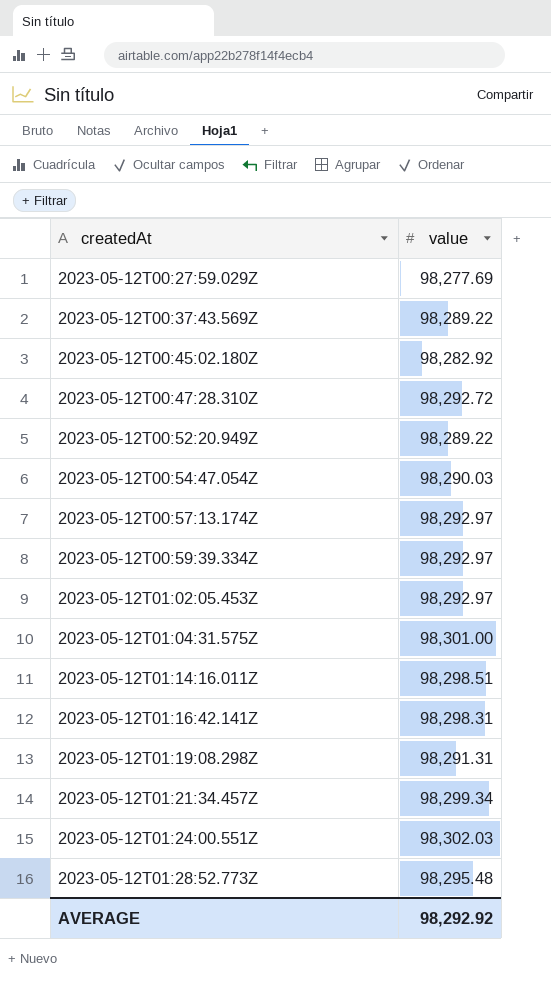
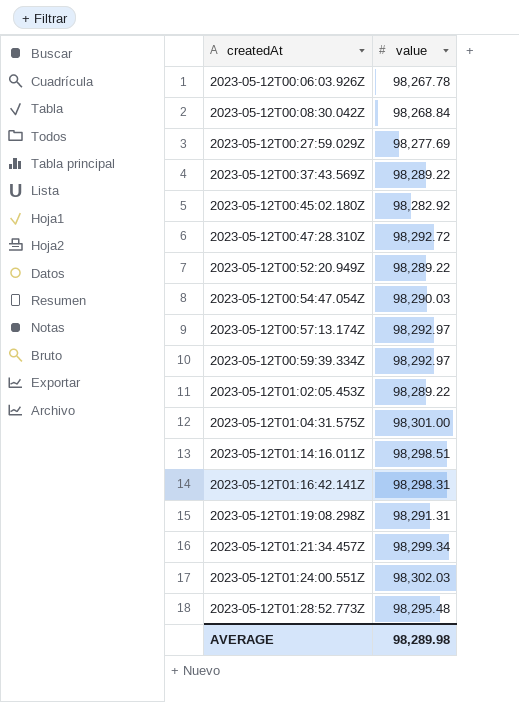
row 2023-05-12T00:06:03.926Z: none -> 98,267.78
row 2023-05-12T00:08:30.042Z: none -> 98,268.84
2023-05-12T01:02:05.453Z | value: 98,292.97 -> 98,289.22
AVERAGE | value: 98,292.92 -> 98,289.98

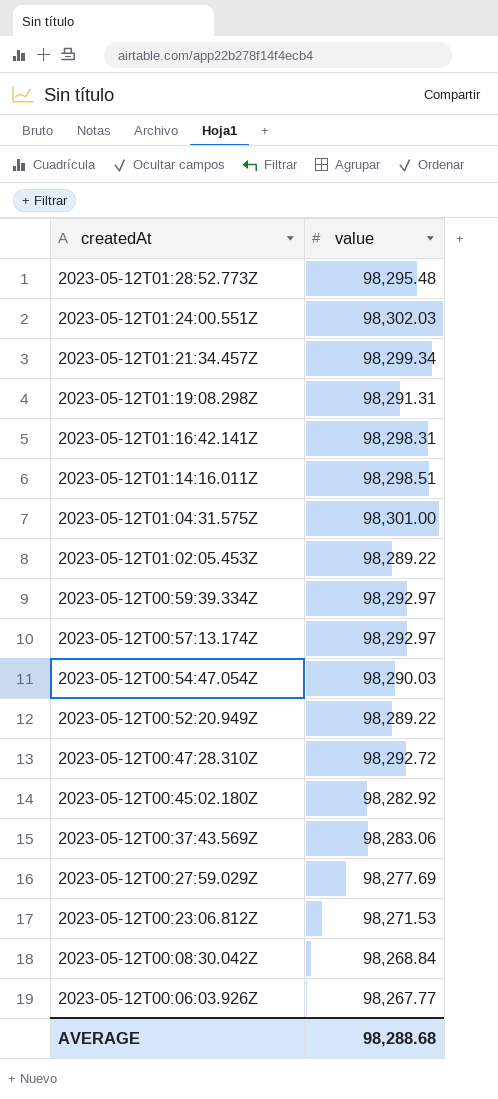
row order: createdAt ascending -> createdAt descending
2023-05-12T00:37:43.569Z | value: 98,289.22 -> 98,283.06
row 2023-05-12T00:23:06.812Z: none -> 98,271.53
2023-05-12T00:06:03.926Z | value: 98,267.78 -> 98,267.77
AVERAGE | value: 98,289.98 -> 98,288.68

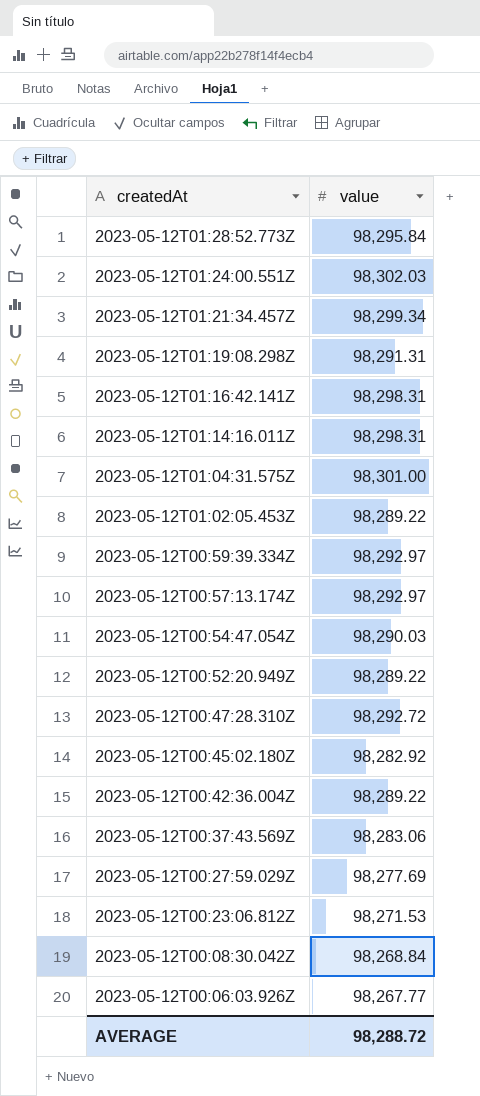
2023-05-12T01:28:52.773Z | value: 98,295.48 -> 98,295.84
2023-05-12T01:14:16.011Z | value: 98,298.51 -> 98,298.31
row 2023-05-12T00:42:36.004Z: none -> 98,289.22
AVERAGE | value: 98,288.68 -> 98,288.72

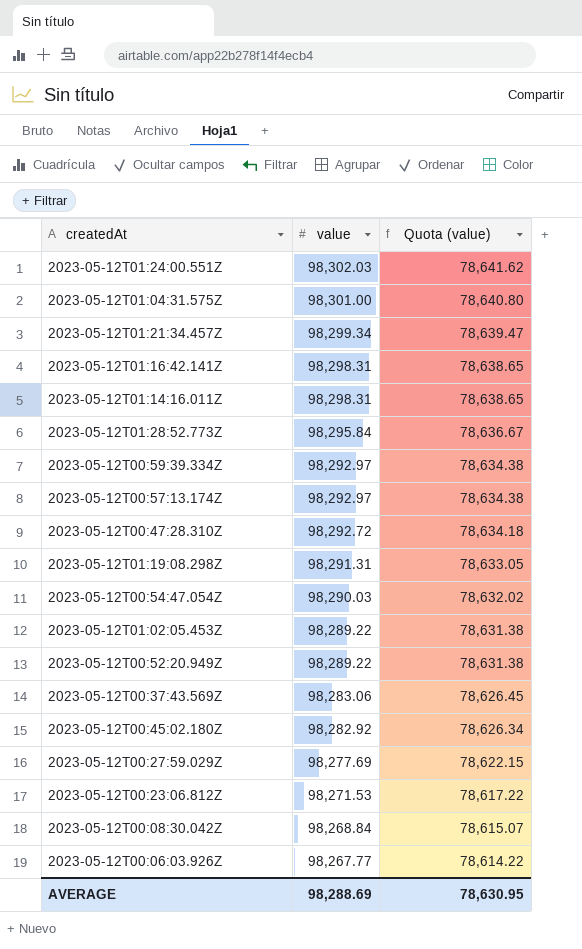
row order: createdAt descending -> value descending
column Quota (value) | formula: none -> [value] * 0.8
row 2023-05-12T00:42:36.004Z: 98,289.22 -> none
AVERAGE | value: 98,288.72 -> 98,288.69

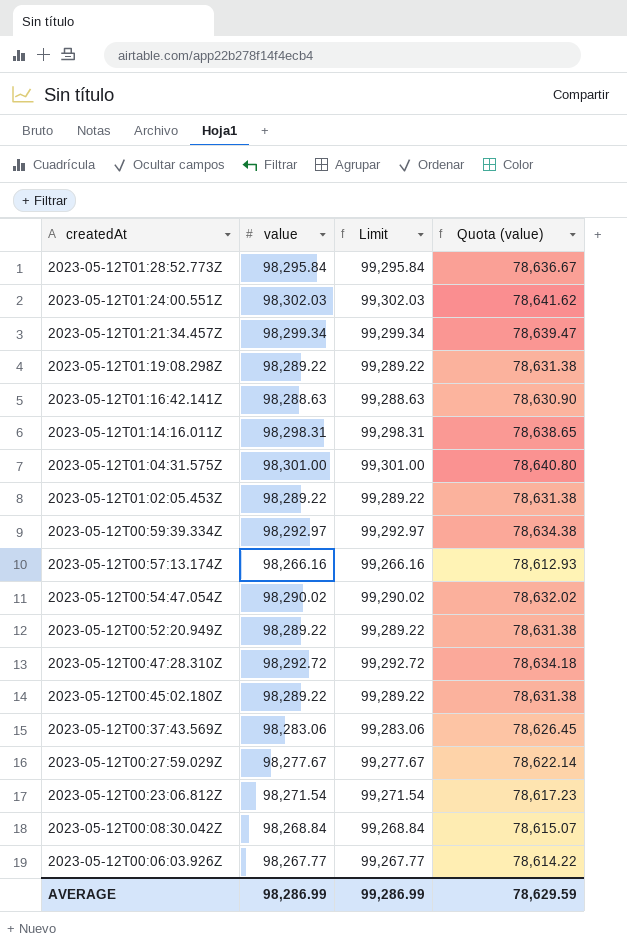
row order: value descending -> createdAt descending
column Limit | formula: none -> [value] + 1000
2023-05-12T01:19:08.298Z | value: 98,291.31 -> 98,289.22
2023-05-12T01:19:08.298Z | Quota (value): 78,633.05 -> 78,631.38
2023-05-12T01:16:42.141Z | value: 98,298.31 -> 98,288.63
2023-05-12T01:16:42.141Z | Quota (value): 78,638.65 -> 78,630.90
2023-05-12T00:57:13.174Z | value: 98,292.97 -> 98,266.16
2023-05-12T00:57:13.174Z | Quota (value): 78,634.38 -> 78,612.93
2023-05-12T00:54:47.054Z | value: 98,290.03 -> 98,290.02
2023-05-12T00:45:02.180Z | value: 98,282.92 -> 98,289.22
2023-05-12T00:45:02.180Z | Quota (value): 78,626.34 -> 78,631.38
2023-05-12T00:27:59.029Z | value: 98,277.69 -> 98,277.67
2023-05-12T00:27:59.029Z | Quota (value): 78,622.15 -> 78,622.14
2023-05-12T00:23:06.812Z | value: 98,271.53 -> 98,271.54
2023-05-12T00:23:06.812Z | Quota (value): 78,617.22 -> 78,617.23
AVERAGE | value: 98,288.69 -> 98,286.99
AVERAGE | Quota (value): 78,630.95 -> 78,629.59

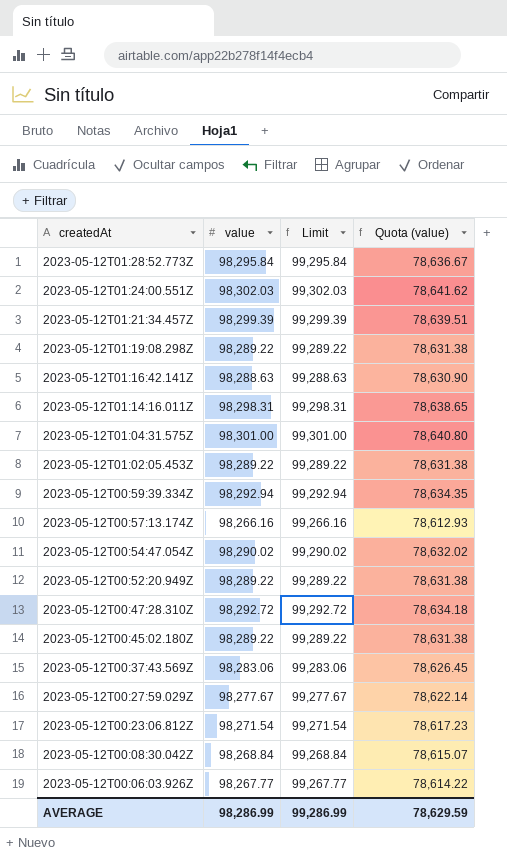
2023-05-12T01:21:34.457Z | value: 98,299.34 -> 98,299.39
2023-05-12T01:21:34.457Z | Limit: 99,299.34 -> 99,299.39
2023-05-12T01:21:34.457Z | Quota (value): 78,639.47 -> 78,639.51
2023-05-12T00:59:39.334Z | value: 98,292.97 -> 98,292.94
2023-05-12T00:59:39.334Z | Limit: 99,292.97 -> 99,292.94
2023-05-12T00:59:39.334Z | Quota (value): 78,634.38 -> 78,634.35

